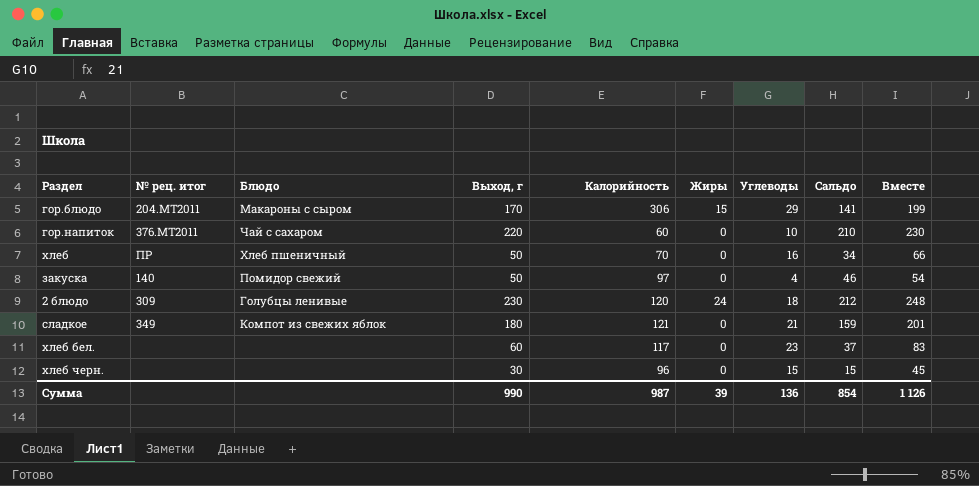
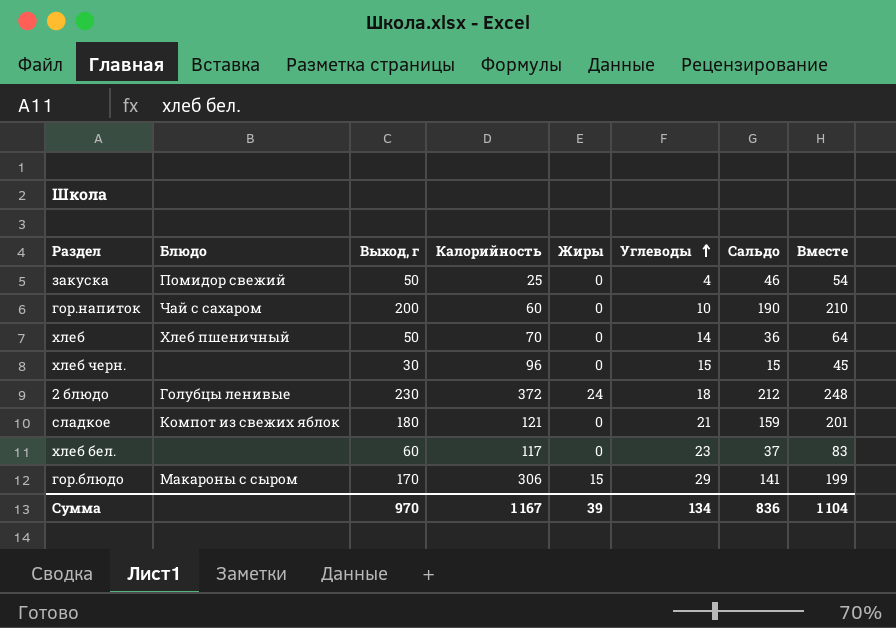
row order: none -> Углеводы ascending
column № рец. итог | position: 2 -> none
закуска | Калорийность: 97 -> 25
гор.напиток | Выход, г: 220 -> 200
гор.напиток | Сальдо: 210 -> 190
гор.напиток | Вместе: 230 -> 210
хлеб | Углеводы: 16 -> 14
хлеб | Сальдо: 34 -> 36
хлеб | Вместе: 66 -> 64
2 блюдо | Калорийность: 120 -> 372
Сумма | Выход, г: 990 -> 970
Сумма | Калорийность: 987 -> 1 167
Сумма | Углеводы: 136 -> 134
Сумма | Сальдо: 854 -> 836
Сумма | Вместе: 1 126 -> 1 104

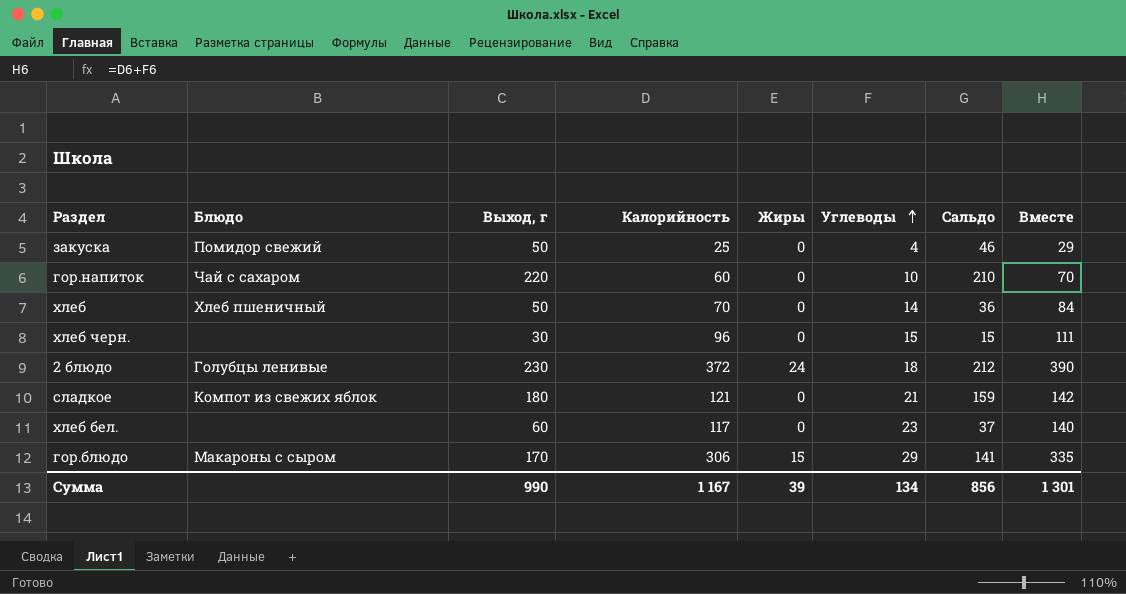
column Вместе | formula: [Выход, г] + [Углеводы] -> [Калорийность] + [Углеводы]
гор.напиток | Выход, г: 200 -> 220
гор.напиток | Сальдо: 190 -> 210
Сумма | Выход, г: 970 -> 990
Сумма | Сальдо: 836 -> 856
Сумма | Вместе: 1 104 -> 1 301

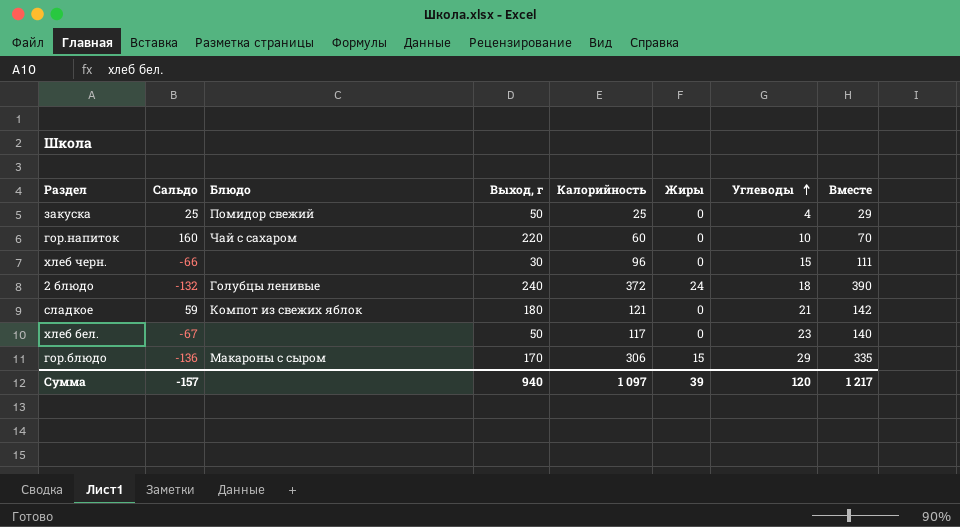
column Сальдо | formula: [Выход, г] - [Углеводы] -> [Выход, г] - [Калорийность]
column Сальдо | position: 7 -> 2
row хлеб: Хлеб пшеничный | 50 | 70 | 0 | 14 | 36 | 84 -> none
2 блюдо | Выход, г: 230 -> 240
хлеб бел. | Выход, г: 60 -> 50
Сумма | Сальдо: 856 -> -157
Сумма | Выход, г: 990 -> 940
Сумма | Калорийность: 1 167 -> 1 097
Сумма | Углеводы: 134 -> 120
Сумма | Вместе: 1 301 -> 1 217

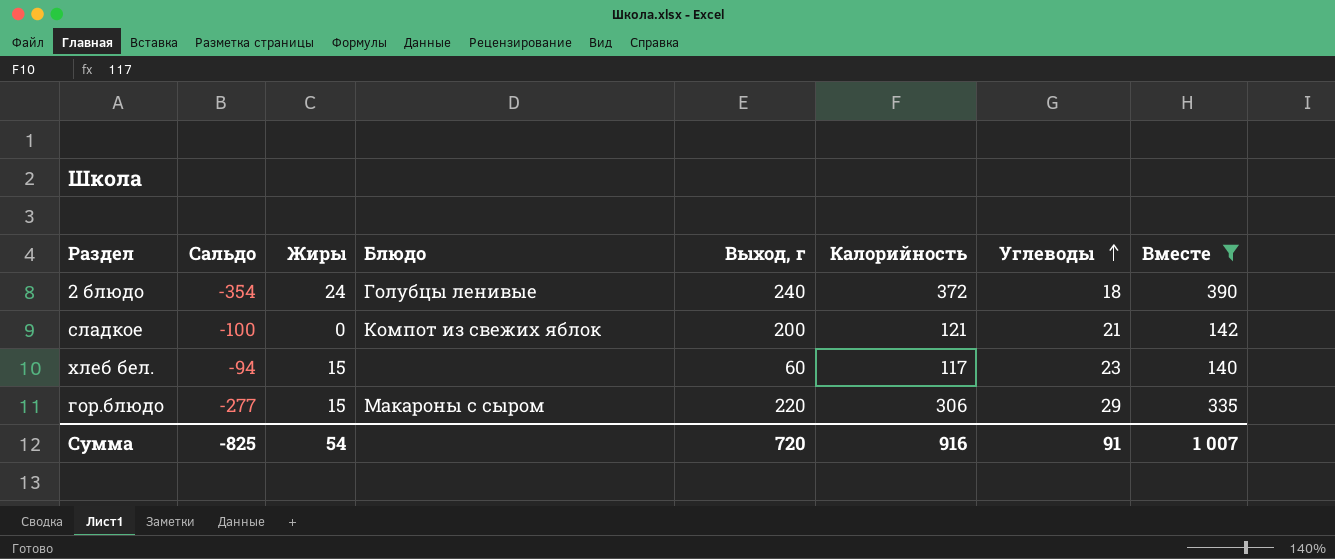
filter: none -> Вместе >= 140
column Сальдо | formula: [Выход, г] - [Калорийность] -> [Углеводы] - [Калорийность]
column Жиры | position: 6 -> 3
сладкое | Выход, г: 180 -> 200
хлеб бел. | Жиры: 0 -> 15
хлеб бел. | Выход, г: 50 -> 60
гор.блюдо | Выход, г: 170 -> 220
Сумма | Сальдо: -157 -> -825
Сумма | Жиры: 39 -> 54
Сумма | Выход, г: 940 -> 720
Сумма | Калорийность: 1 097 -> 916
Сумма | Углеводы: 120 -> 91
Сумма | Вместе: 1 217 -> 1 007

